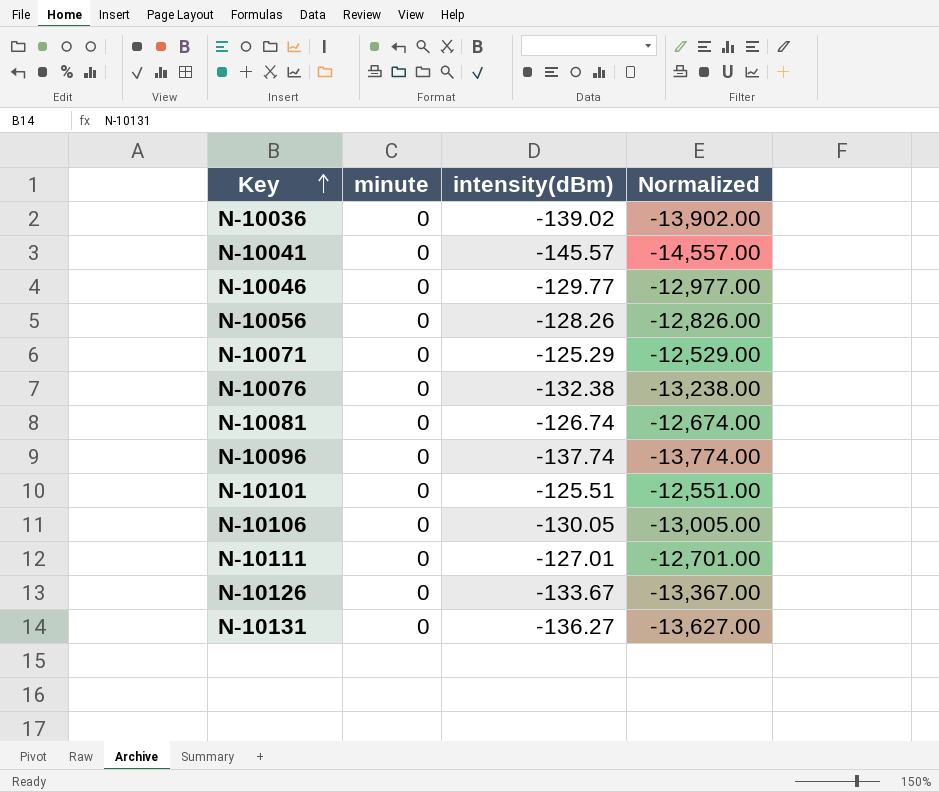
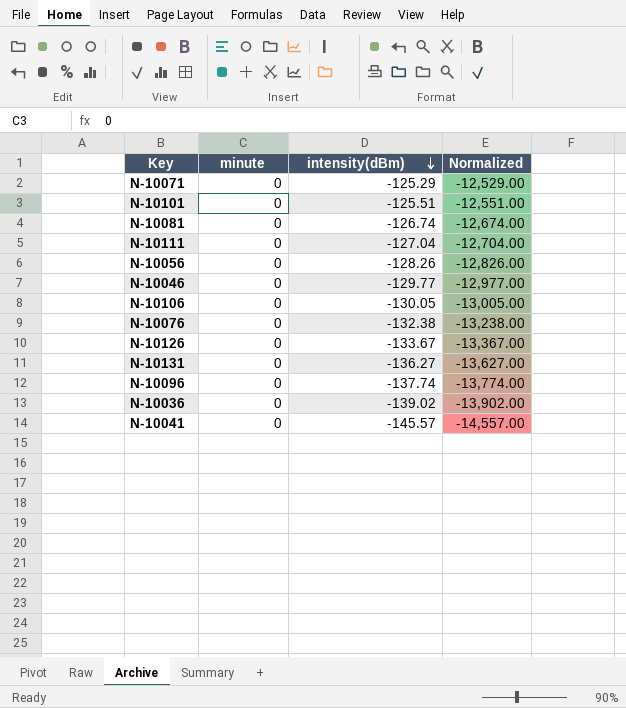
row order: Key ascending -> intensity(dBm) descending
N-10111 | intensity(dBm): -127.01 -> -127.04
N-10111 | Normalized: -12,701.00 -> -12,704.00

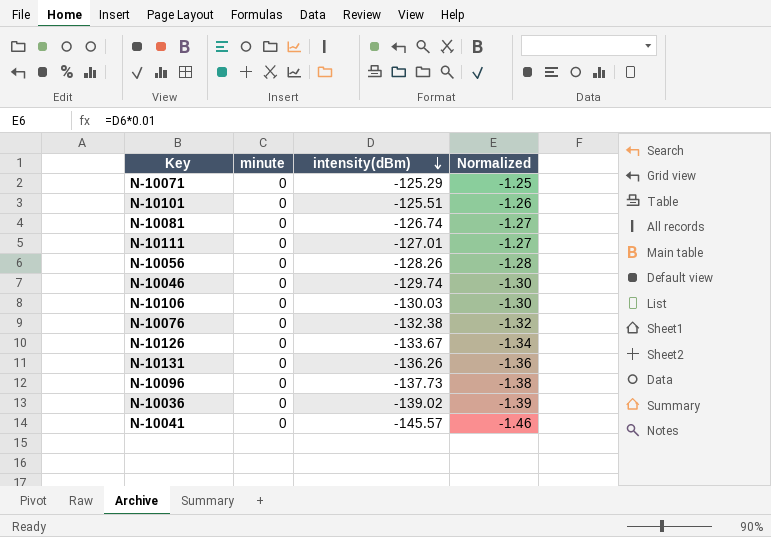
column Normalized | formula: [intensity(dBm)] * 100 -> [intensity(dBm)] * 0.01
N-10111 | intensity(dBm): -127.04 -> -127.01
N-10046 | intensity(dBm): -129.77 -> -129.74
N-10106 | intensity(dBm): -130.05 -> -130.03
N-10131 | intensity(dBm): -136.27 -> -136.26
N-10096 | intensity(dBm): -137.74 -> -137.73

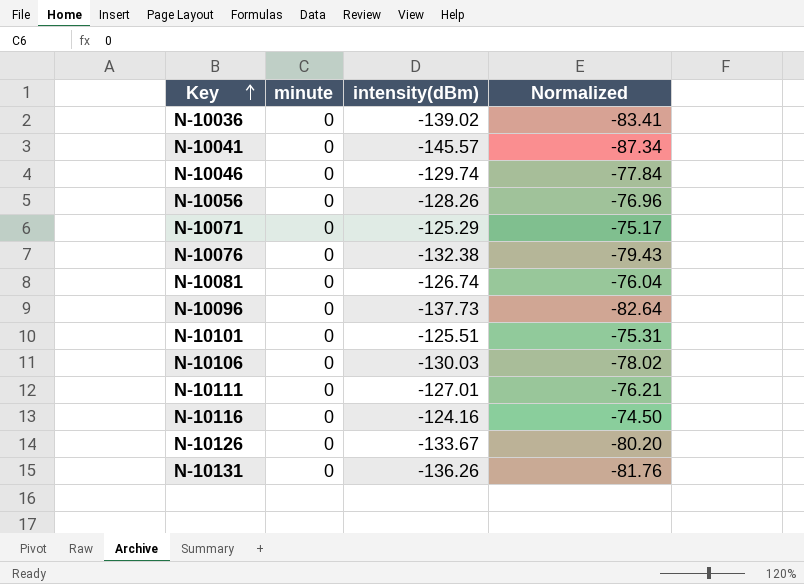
row order: intensity(dBm) descending -> Key ascending
column Normalized | formula: [intensity(dBm)] * 0.01 -> [intensity(dBm)] * 0.6
row N-10116: none -> 0 | -124.16 | -74.50

